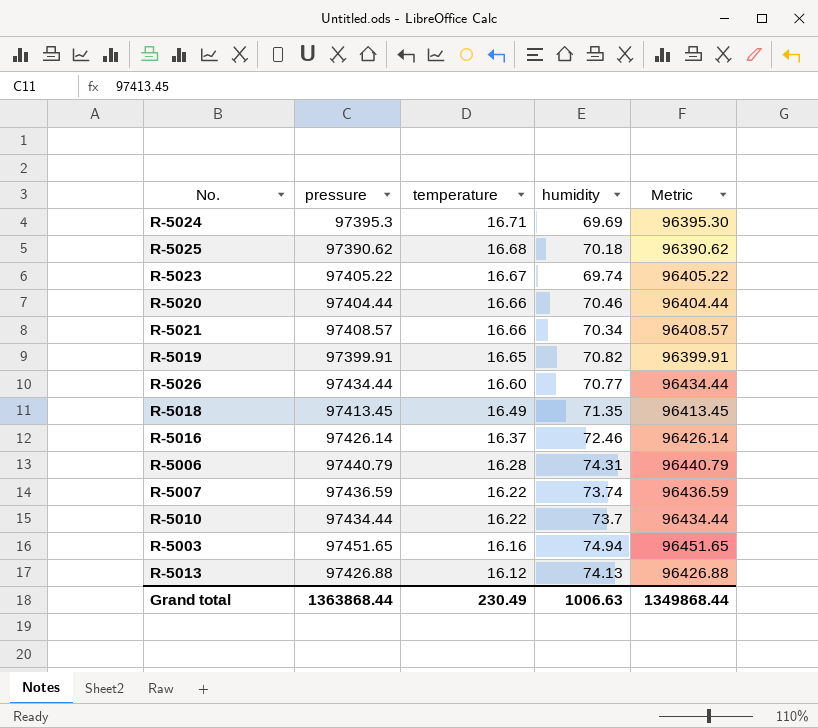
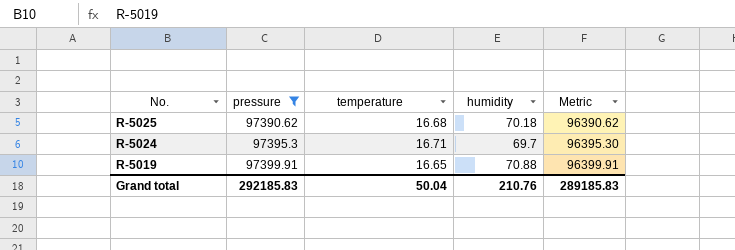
filter: none -> pressure <= 97399.91
row order: temperature descending -> No. descending
R-5024 | humidity: 69.69 -> 69.7
R-5019 | humidity: 70.82 -> 70.88
Grand total | pressure: 1363868.44 -> 292185.83
Grand total | temperature: 230.49 -> 50.04
Grand total | humidity: 1006.63 -> 210.76
Grand total | Metric: 1349868.44 -> 289185.83

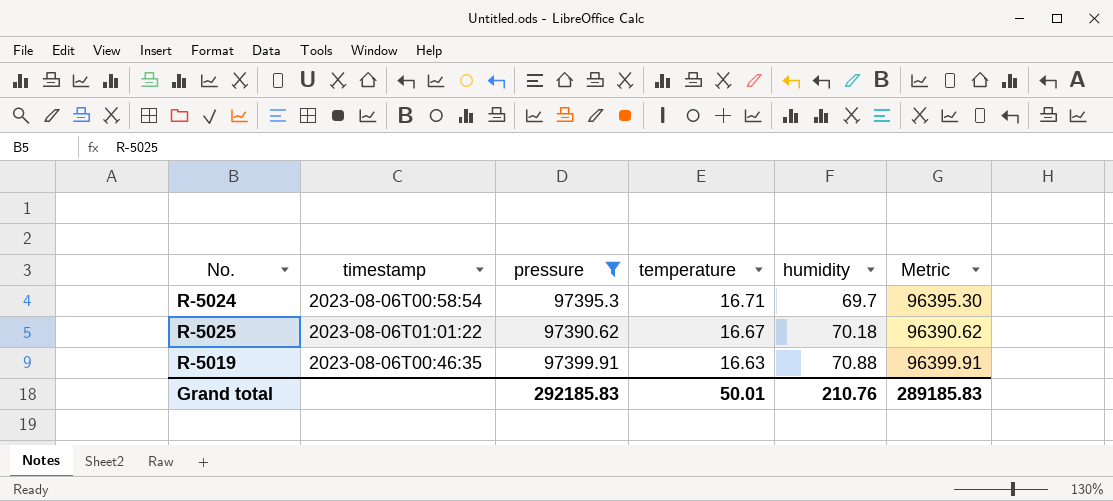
row order: No. descending -> temperature descending
column timestamp | position: none -> 2
R-5025 | temperature: 16.68 -> 16.67
R-5019 | temperature: 16.65 -> 16.63
Grand total | temperature: 50.04 -> 50.01

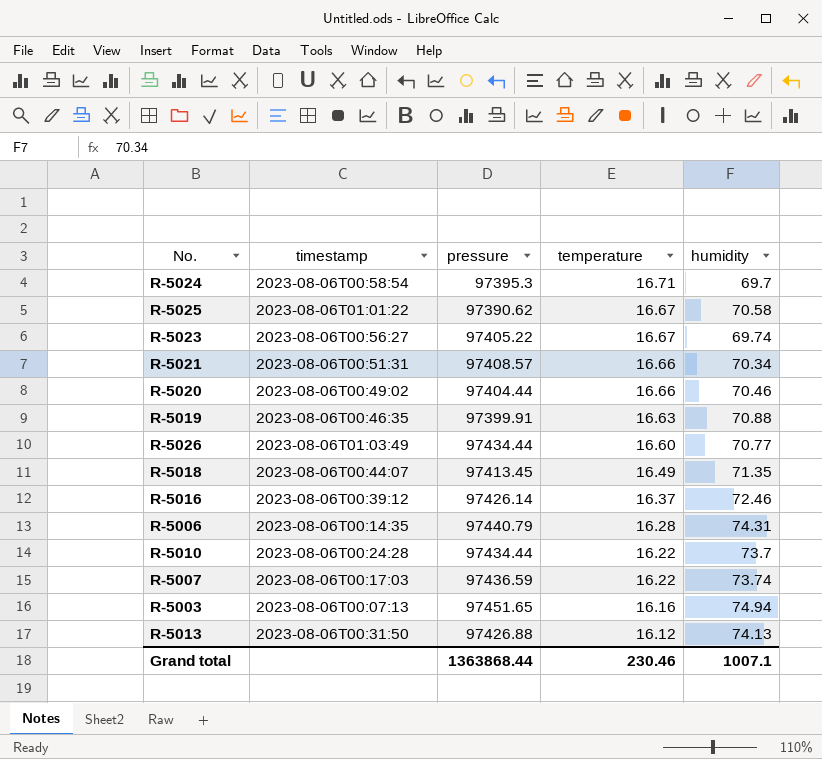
filter: pressure <= 97399.91 -> none
column Metric | formula: [pressure] - 1000 -> none
R-5025 | humidity: 70.18 -> 70.58
Grand total | pressure: 292185.83 -> 1363868.44
Grand total | temperature: 50.01 -> 230.46
Grand total | humidity: 210.76 -> 1007.1

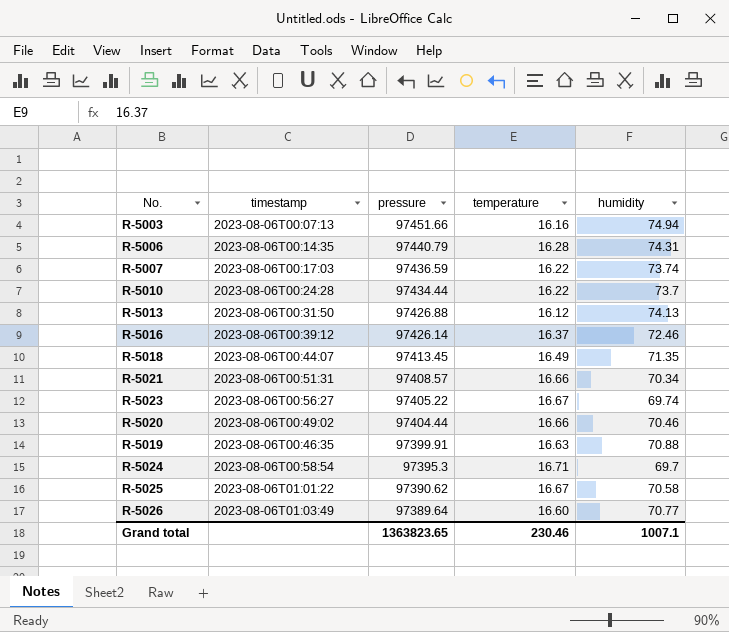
row order: temperature descending -> pressure descending
R-5003 | pressure: 97451.65 -> 97451.66
R-5026 | pressure: 97434.44 -> 97389.64
Grand total | pressure: 1363868.44 -> 1363823.65

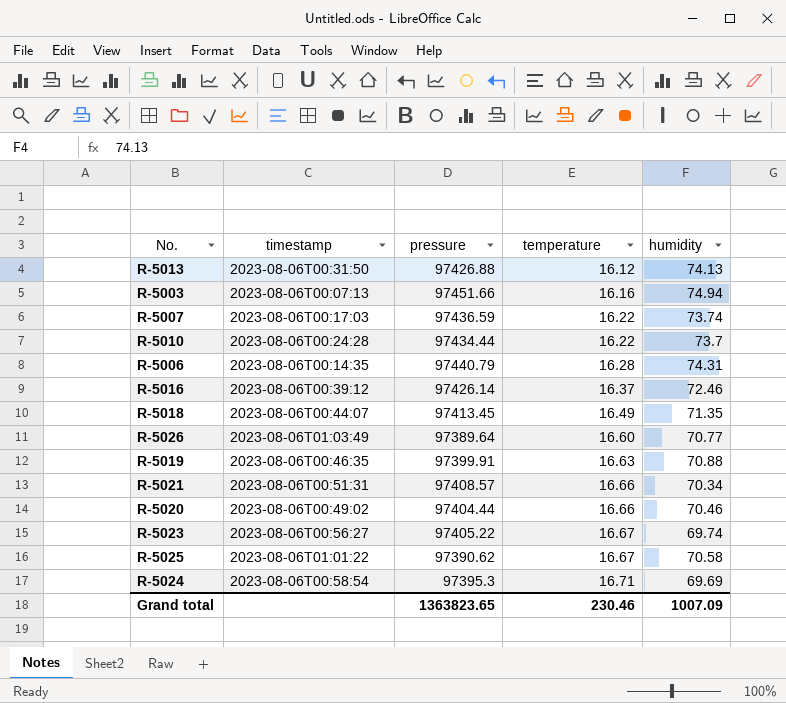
row order: pressure descending -> temperature ascending
R-5024 | humidity: 69.7 -> 69.69
Grand total | humidity: 1007.1 -> 1007.09

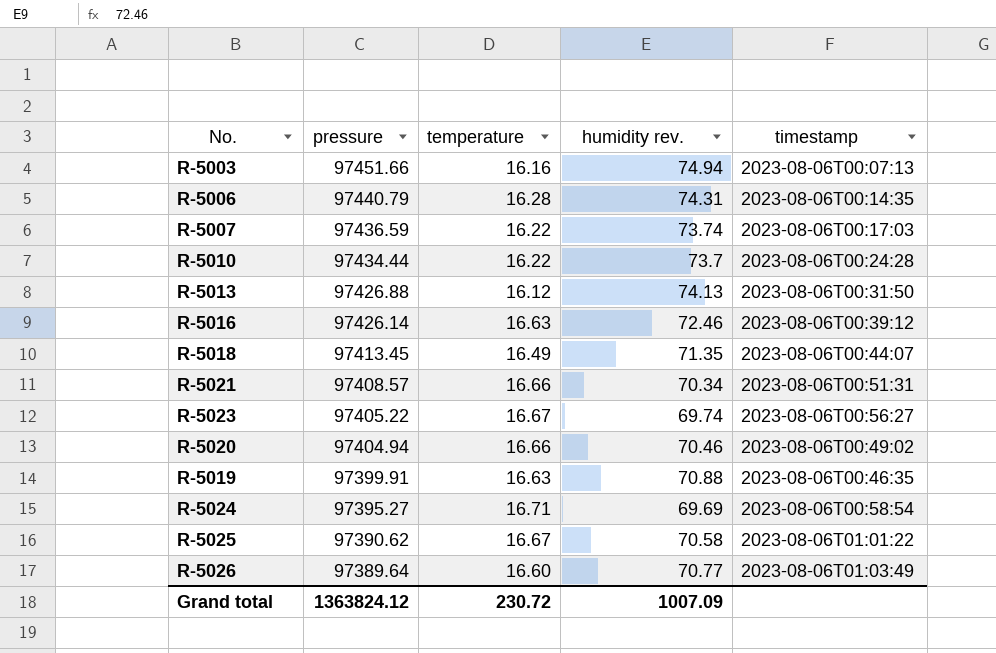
row order: temperature ascending -> pressure descending
column name: humidity -> humidity rev.
column timestamp | position: 2 -> 5
R-5016 | temperature: 16.37 -> 16.63
R-5020 | pressure: 97404.44 -> 97404.94
R-5024 | pressure: 97395.3 -> 97395.27
Grand total | pressure: 1363823.65 -> 1363824.12
Grand total | temperature: 230.46 -> 230.72

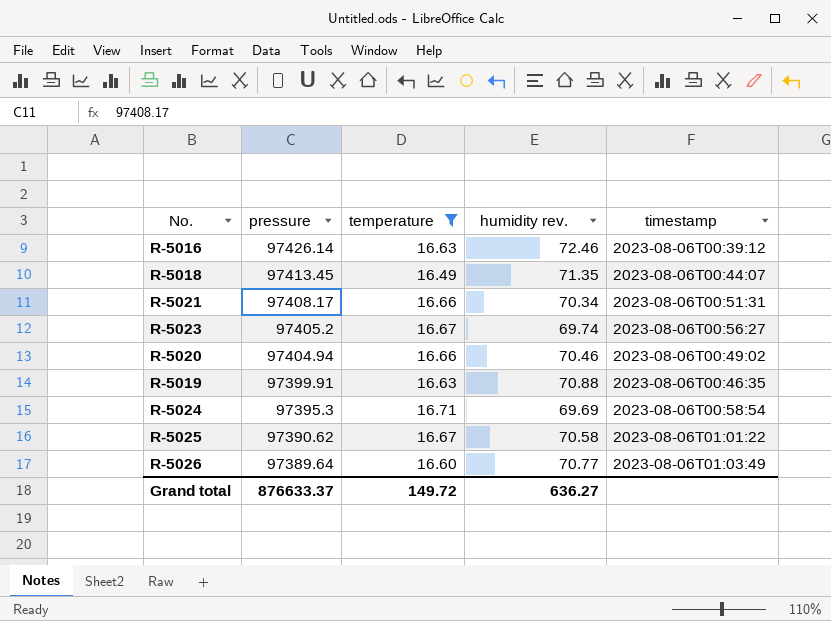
filter: none -> temperature >= 16.49
R-5021 | pressure: 97408.57 -> 97408.17
R-5023 | pressure: 97405.22 -> 97405.2
R-5024 | pressure: 97395.27 -> 97395.3
Grand total | pressure: 1363824.12 -> 876633.37
Grand total | temperature: 230.72 -> 149.72
Grand total | humidity rev.: 1007.09 -> 636.27

